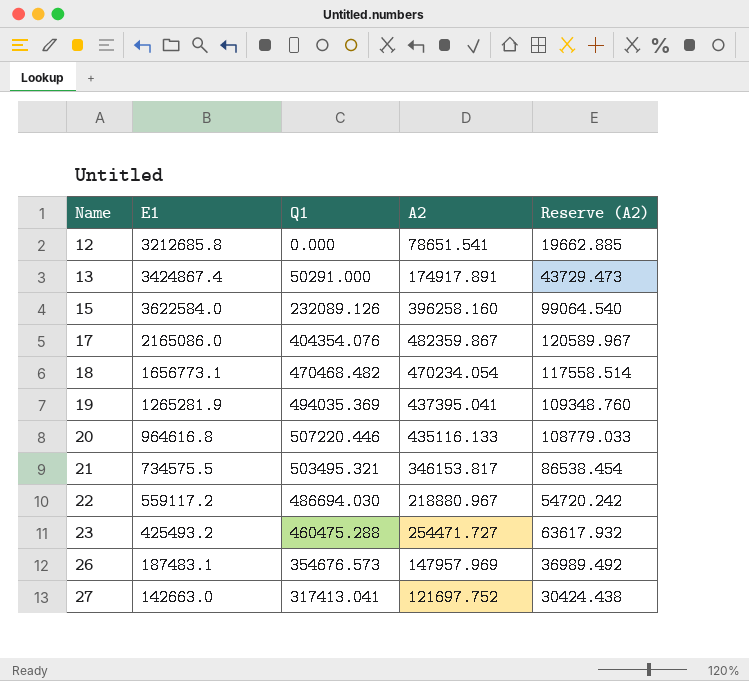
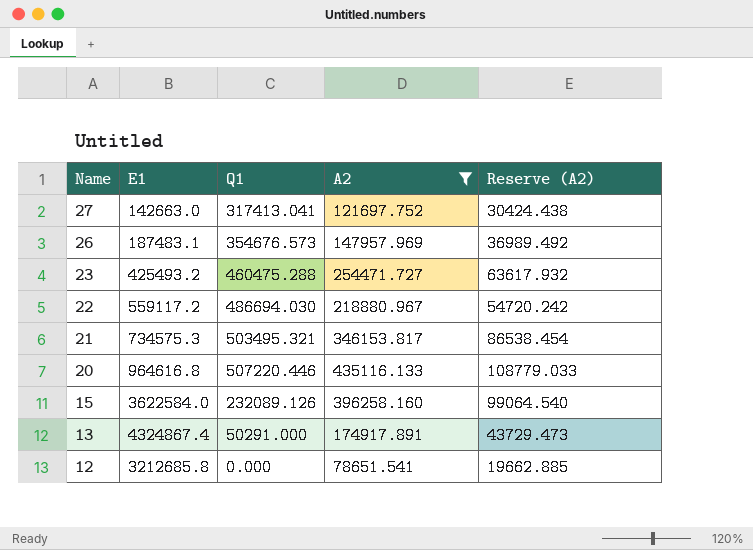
filter: none -> A2 <= 435116.133
row order: Name ascending -> Name descending
21 | E1: 734575.5 -> 734575.3
13 | E1: 3424867.4 -> 4324867.4

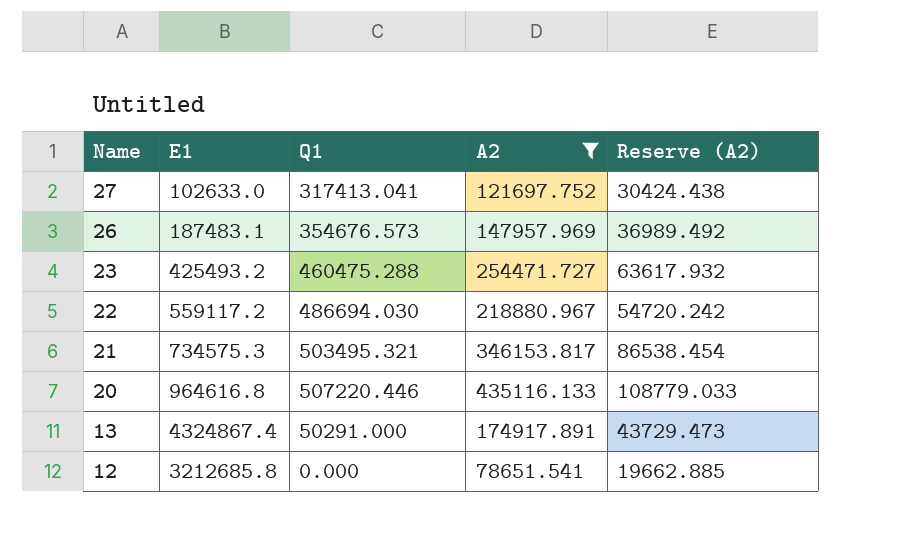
row 15: 3622584.0 | 232089.126 | 396258.160 | 99064.540 -> none
27 | E1: 142663.0 -> 102633.0

